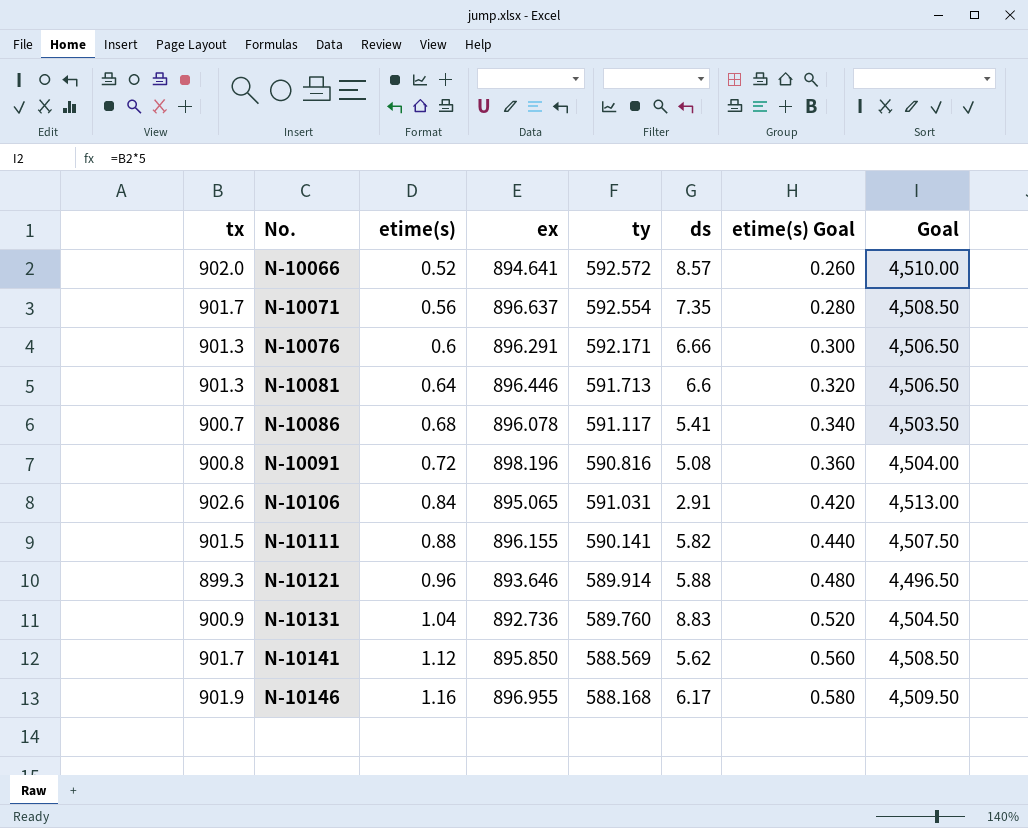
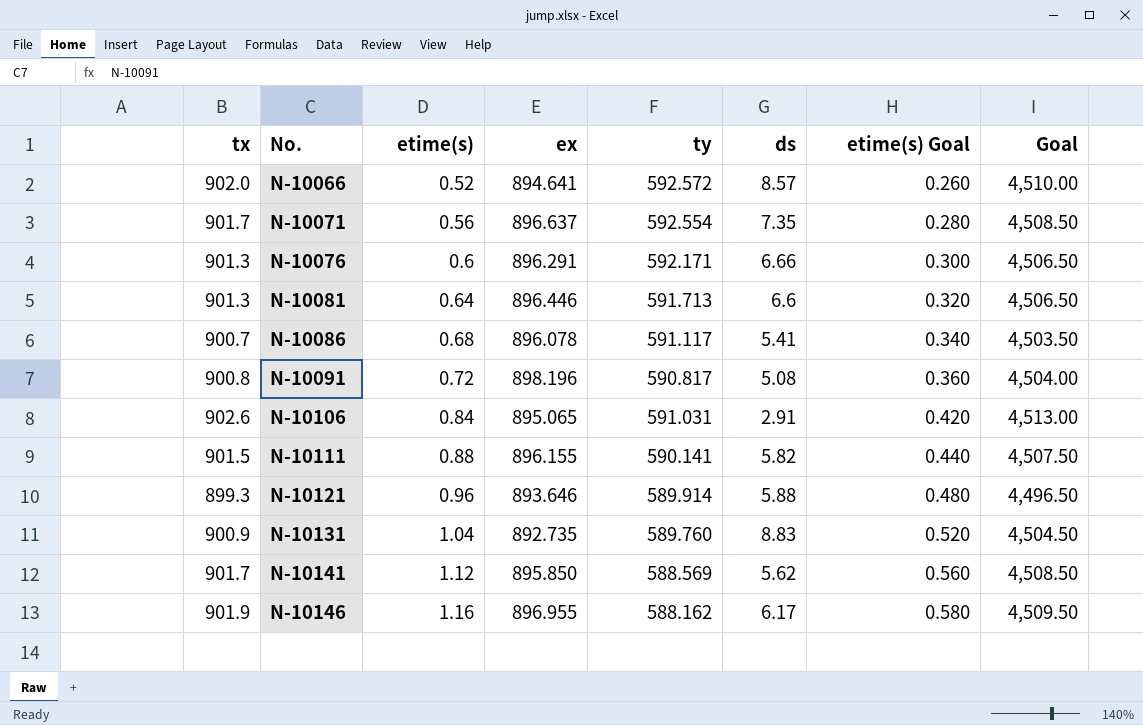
N-10091 | ty: 590.816 -> 590.817
N-10131 | ex: 892.736 -> 892.735
N-10146 | ty: 588.168 -> 588.162

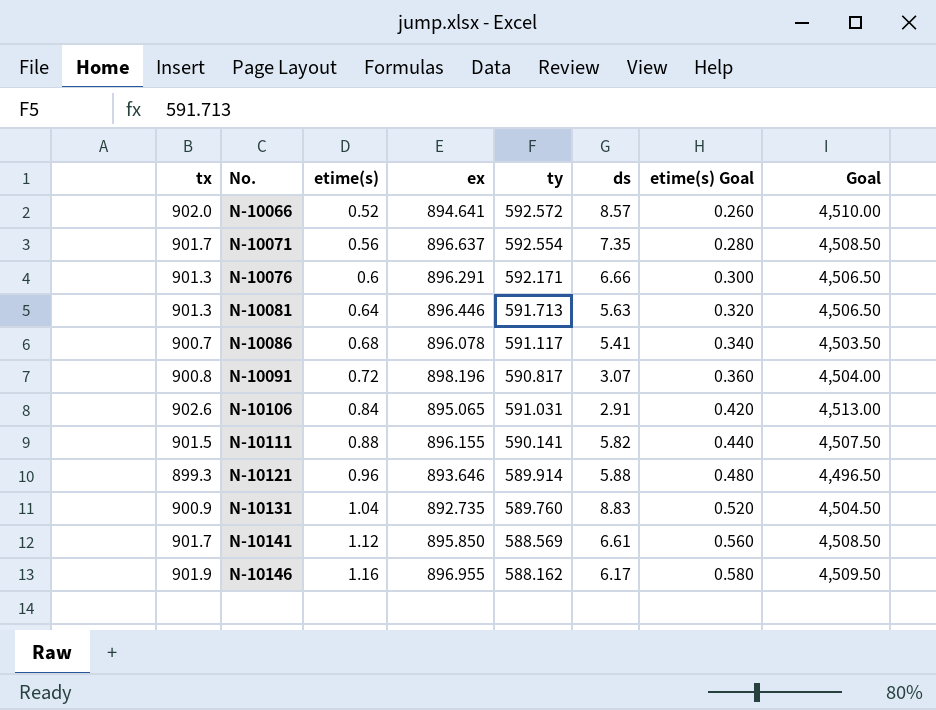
N-10081 | ds: 6.6 -> 5.63
N-10091 | ds: 5.08 -> 3.07
N-10141 | ds: 5.62 -> 6.61

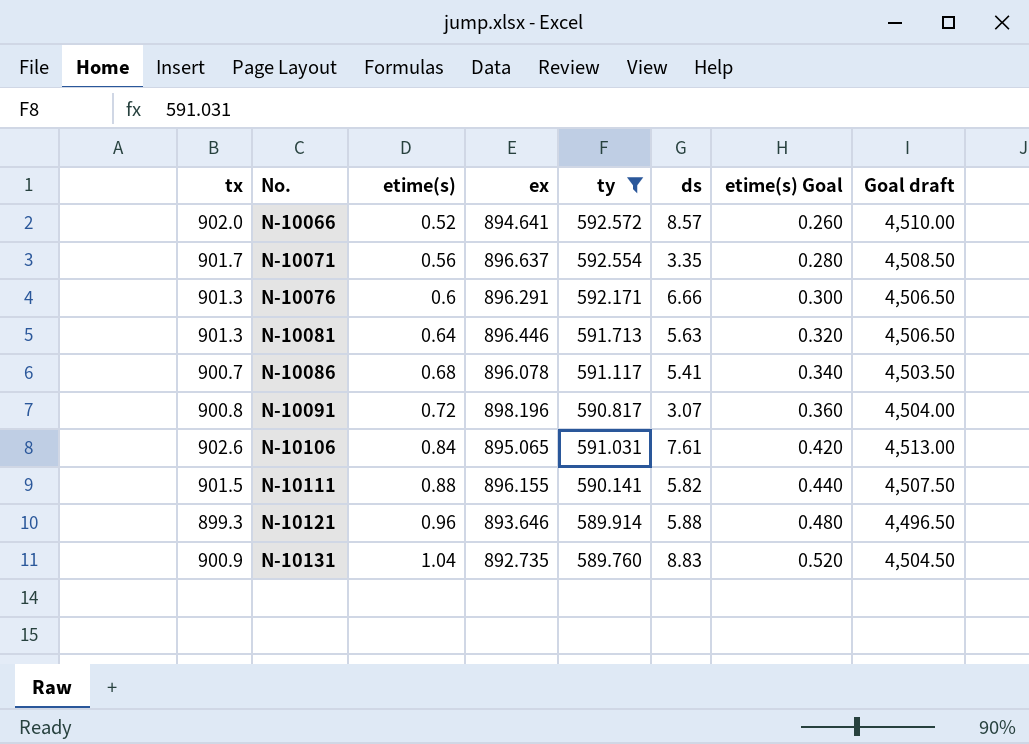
filter: none -> ty >= 589.760
column name: Goal -> Goal draft
N-10071 | ds: 7.35 -> 3.35
N-10106 | ds: 2.91 -> 7.61

